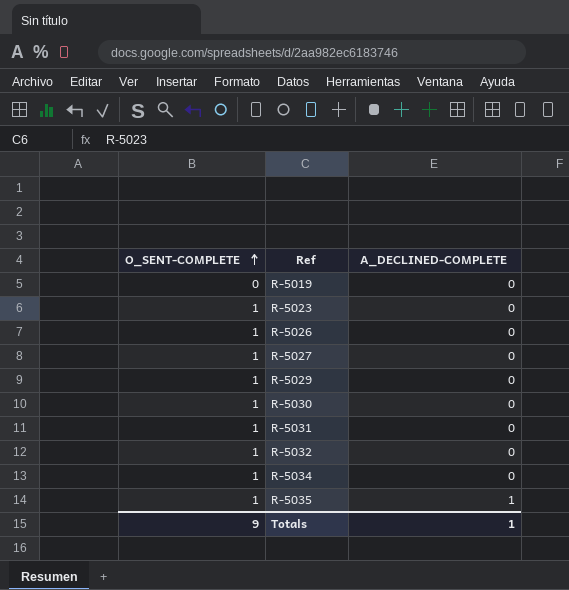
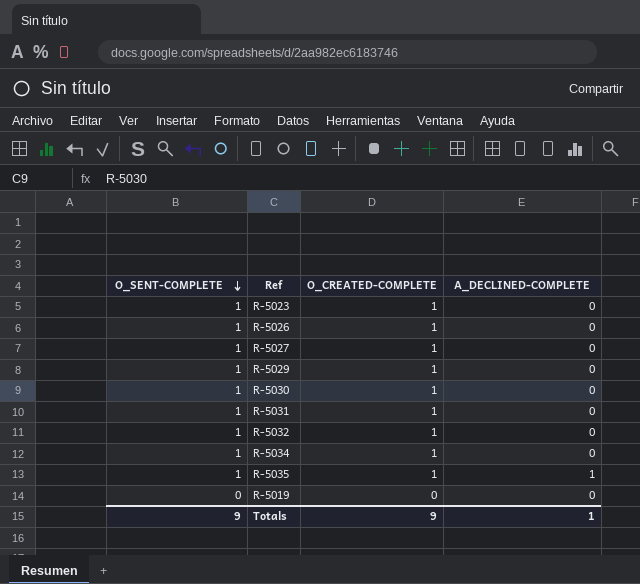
row order: O_SENT-COMPLETE ascending -> O_SENT-COMPLETE descending
column O_CREATED-COMPLETE | position: none -> 3

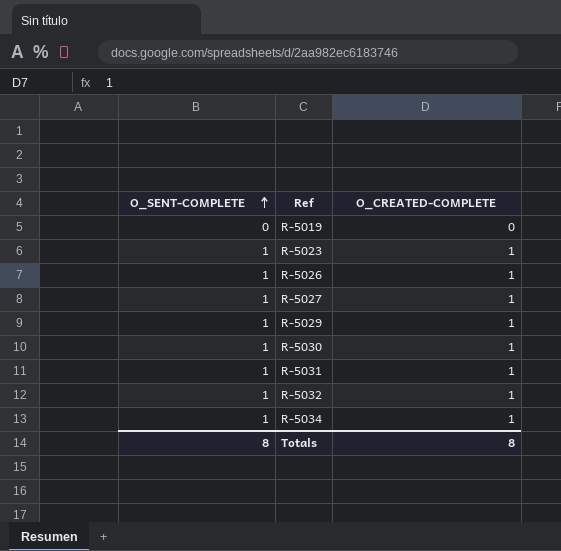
row order: O_SENT-COMPLETE descending -> O_SENT-COMPLETE ascending
column A_DECLINED-COMPLETE | position: 4 -> none
row R-5035: 1 | 1 | 1 -> none
Totals | O_SENT-COMPLETE: 9 -> 8
Totals | O_CREATED-COMPLETE: 9 -> 8

